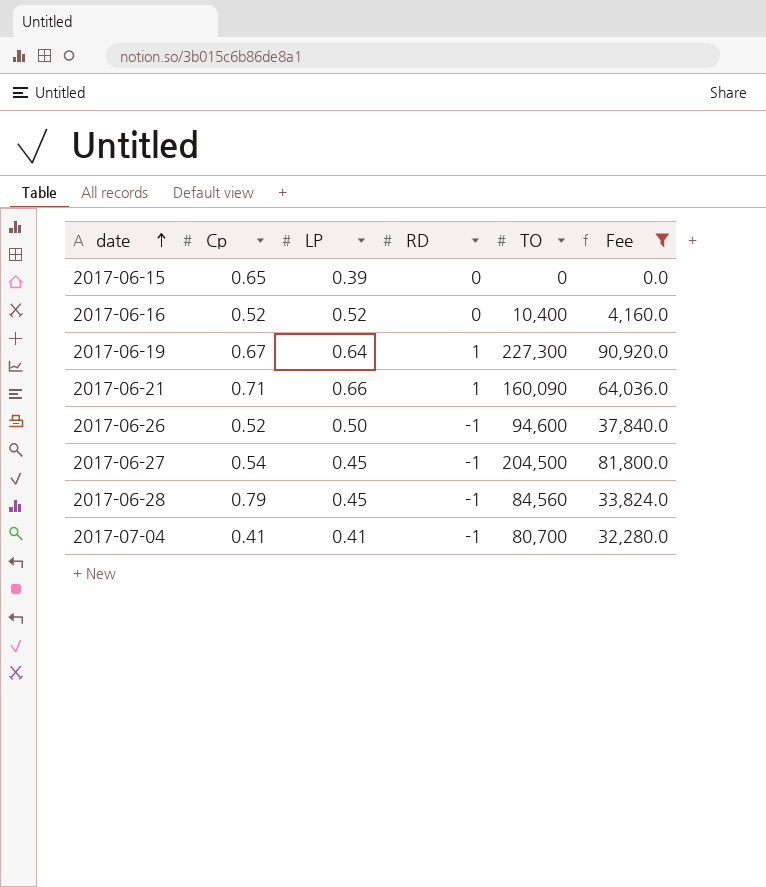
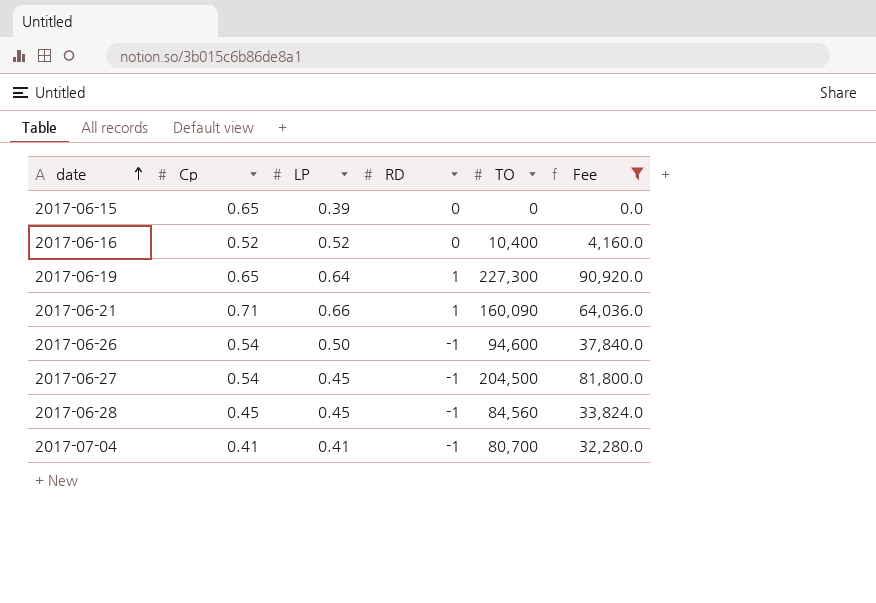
2017-06-19 | Cp: 0.67 -> 0.65
2017-06-26 | Cp: 0.52 -> 0.54
2017-06-28 | Cp: 0.79 -> 0.45

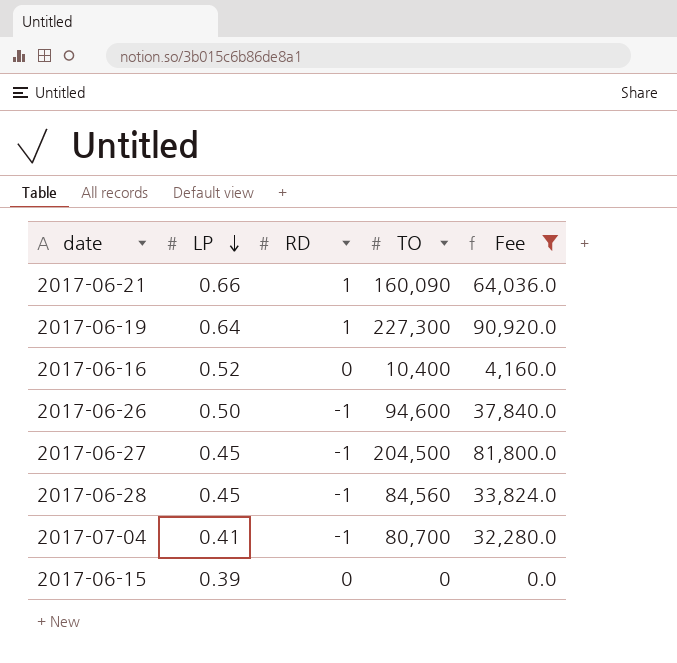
row order: date ascending -> LP descending
column Cp | position: 2 -> none

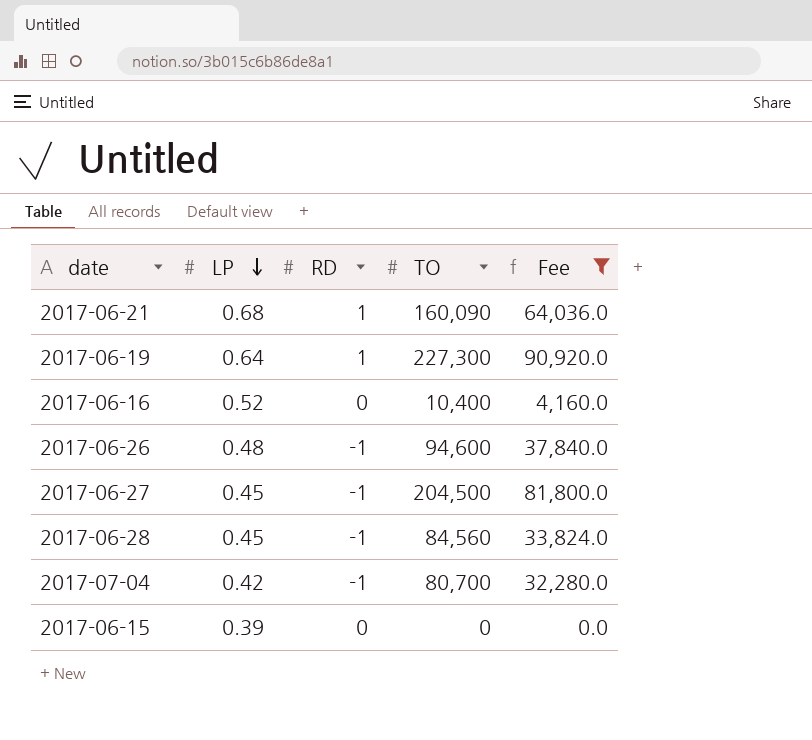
2017-06-21 | LP: 0.66 -> 0.68
2017-06-26 | LP: 0.50 -> 0.48
2017-07-04 | LP: 0.41 -> 0.42

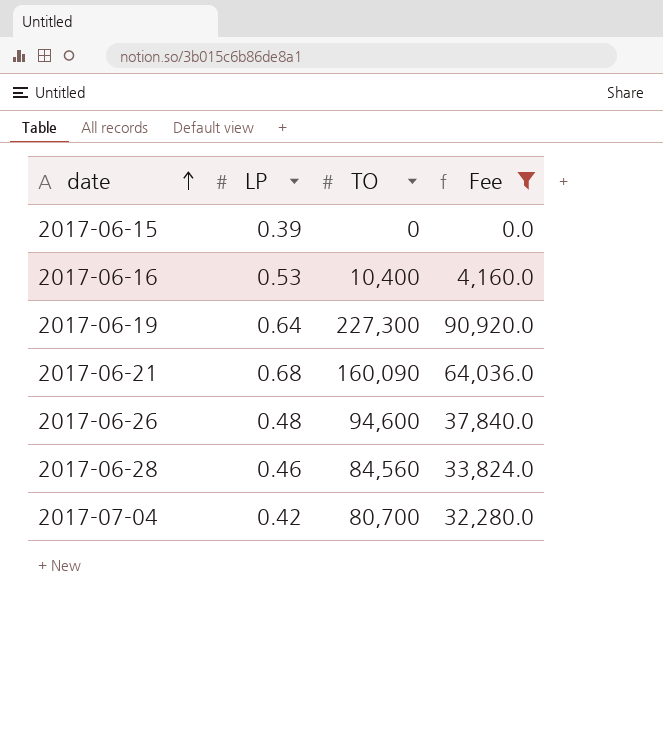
row order: LP descending -> date ascending
column RD | position: 3 -> none
row 2017-06-27: 0.45 | -1 | 204,500 | 81,800.0 -> none
2017-06-16 | LP: 0.52 -> 0.53
2017-06-28 | LP: 0.45 -> 0.46

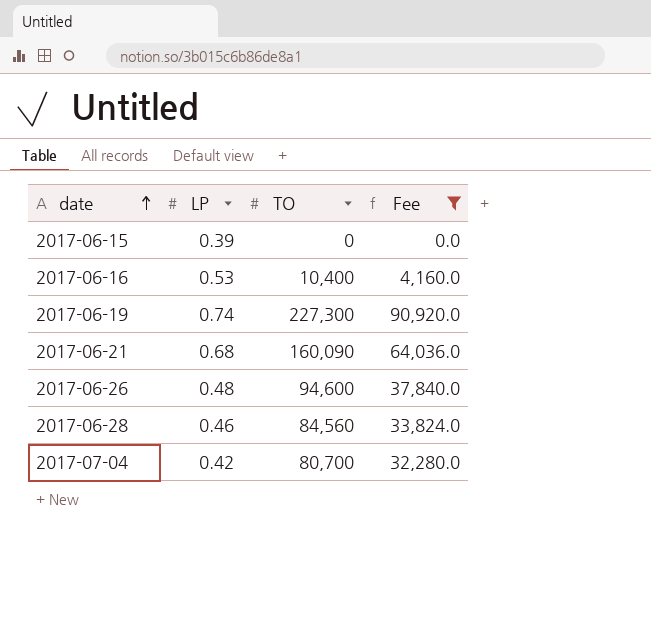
2017-06-19 | LP: 0.64 -> 0.74

